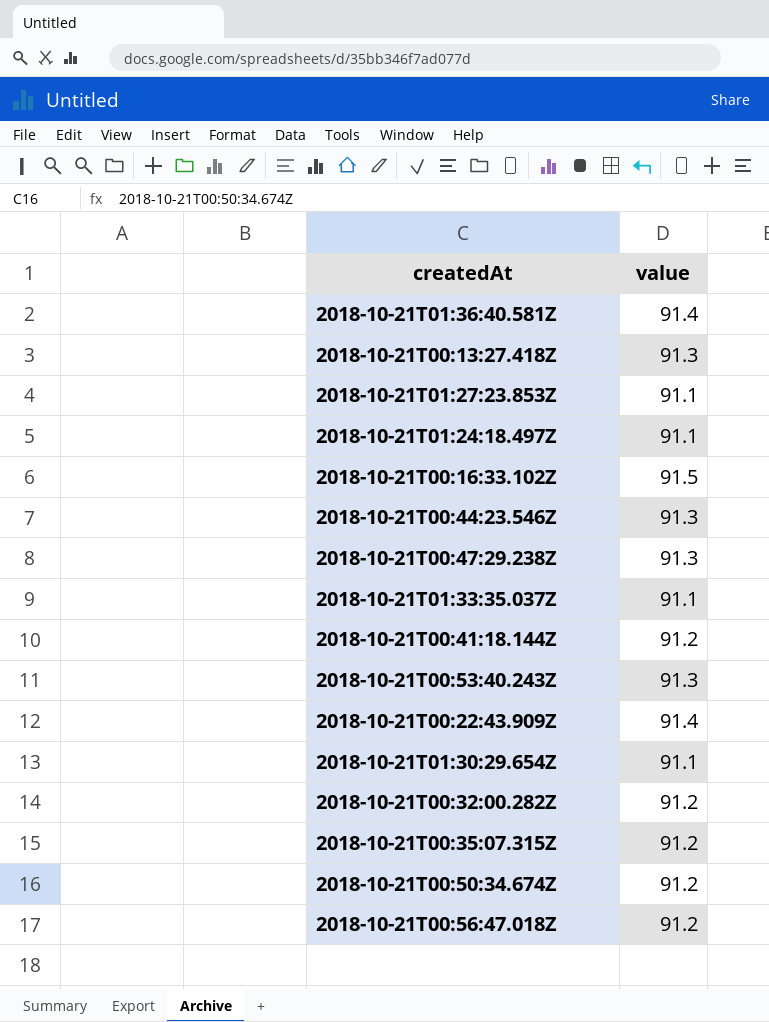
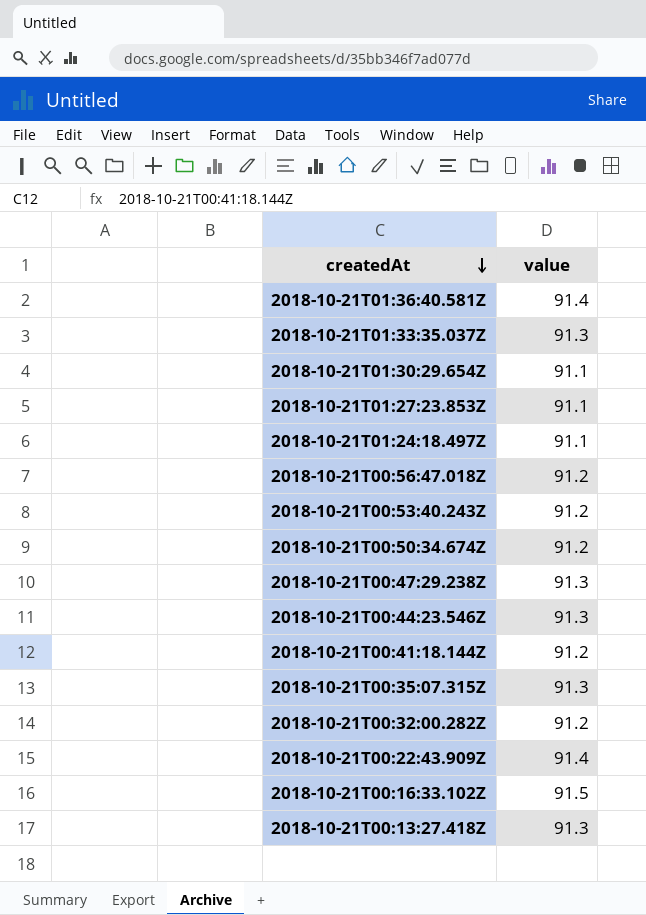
row order: none -> createdAt descending
2018-10-21T01:33:35.037Z | value: 91.1 -> 91.3
2018-10-21T00:53:40.243Z | value: 91.3 -> 91.2
2018-10-21T00:35:07.315Z | value: 91.2 -> 91.3

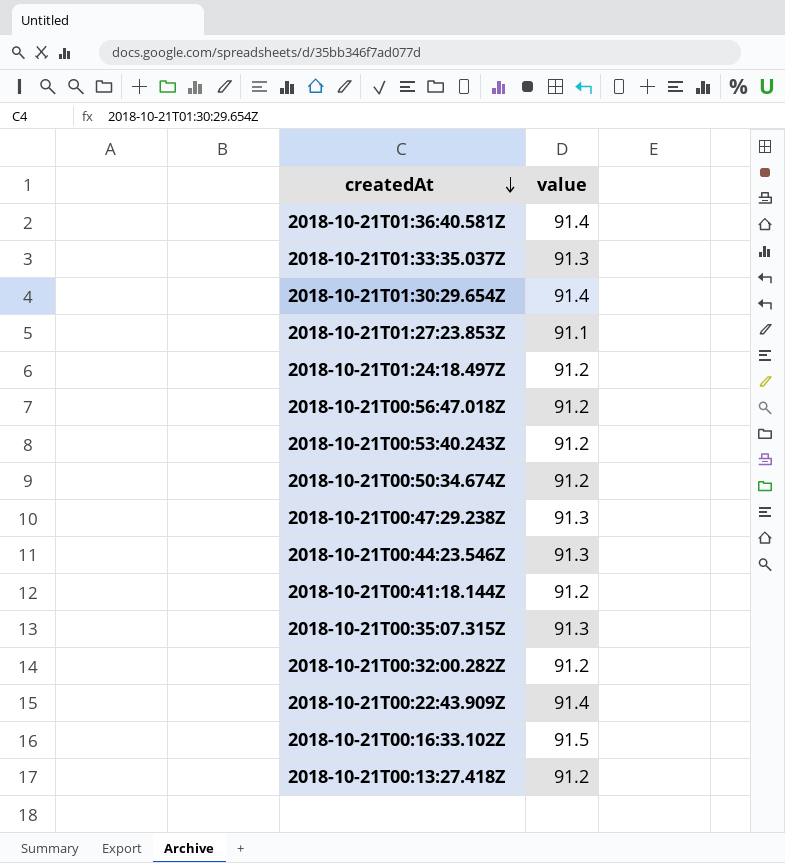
2018-10-21T01:30:29.654Z | value: 91.1 -> 91.4
2018-10-21T01:24:18.497Z | value: 91.1 -> 91.2
2018-10-21T00:13:27.418Z | value: 91.3 -> 91.2

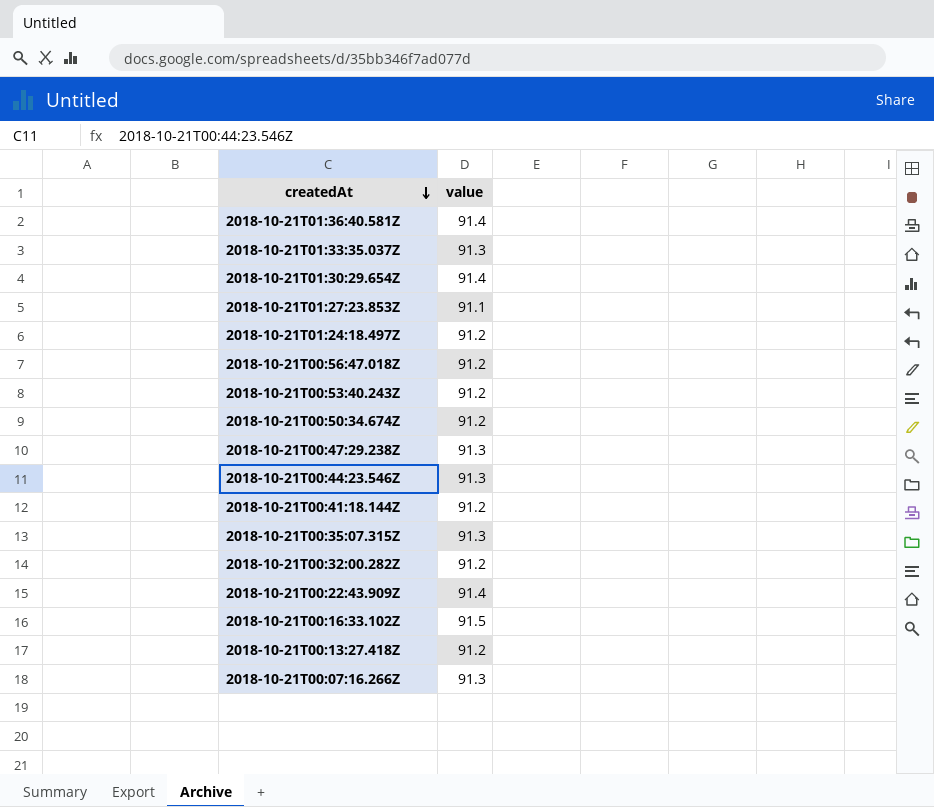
row 2018-10-21T00:07:16.266Z: none -> 91.3

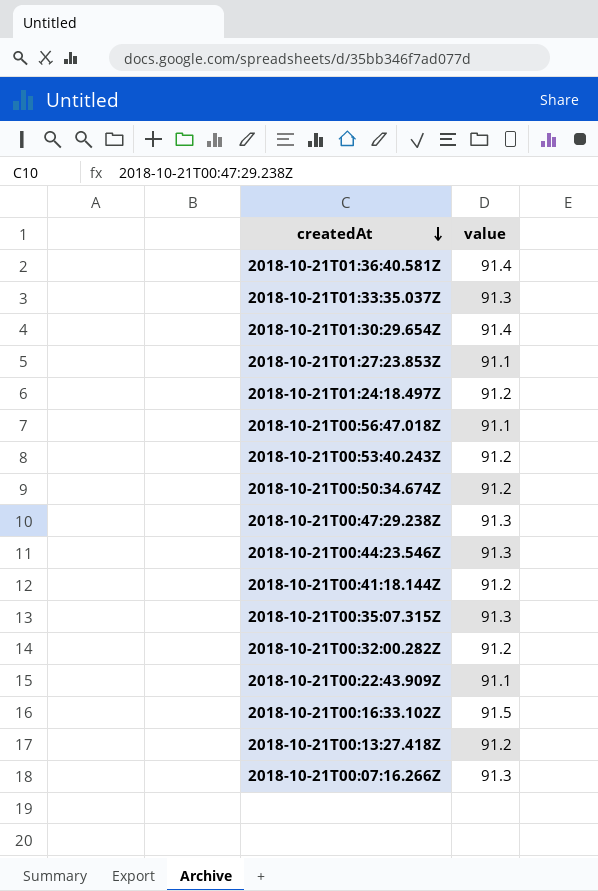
2018-10-21T00:56:47.018Z | value: 91.2 -> 91.1
2018-10-21T00:22:43.909Z | value: 91.4 -> 91.1

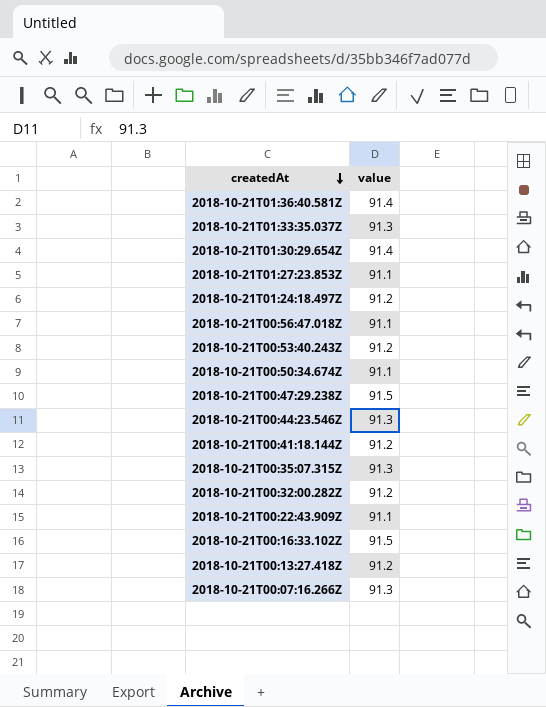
2018-10-21T00:50:34.674Z | value: 91.2 -> 91.1
2018-10-21T00:47:29.238Z | value: 91.3 -> 91.5

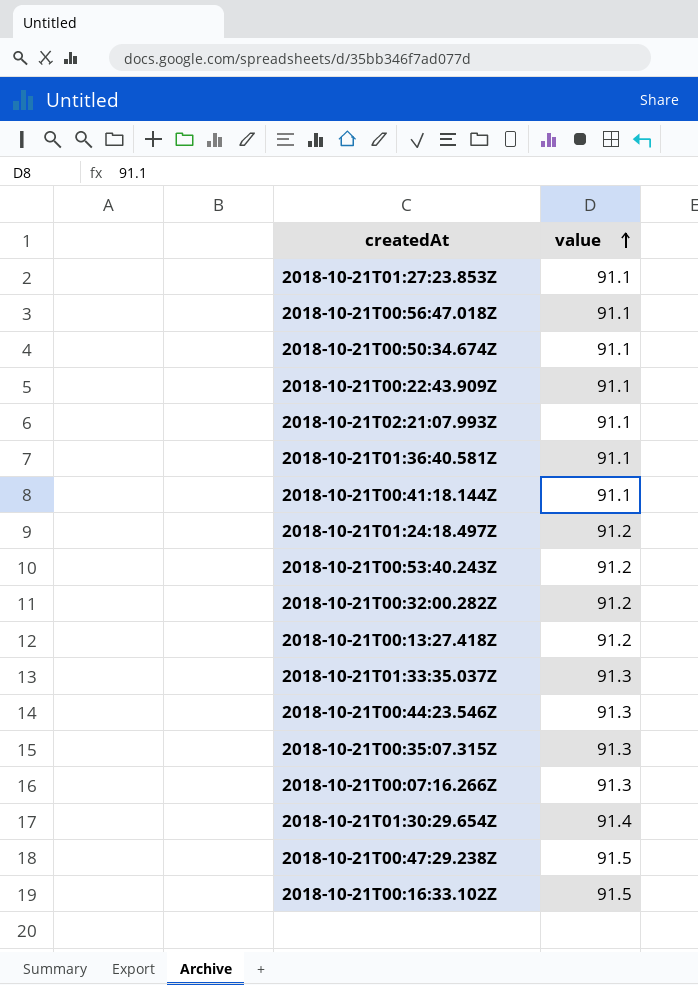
row order: createdAt descending -> value ascending
row 2018-10-21T02:21:07.993Z: none -> 91.1
2018-10-21T01:36:40.581Z | value: 91.4 -> 91.1
2018-10-21T00:41:18.144Z | value: 91.2 -> 91.1

